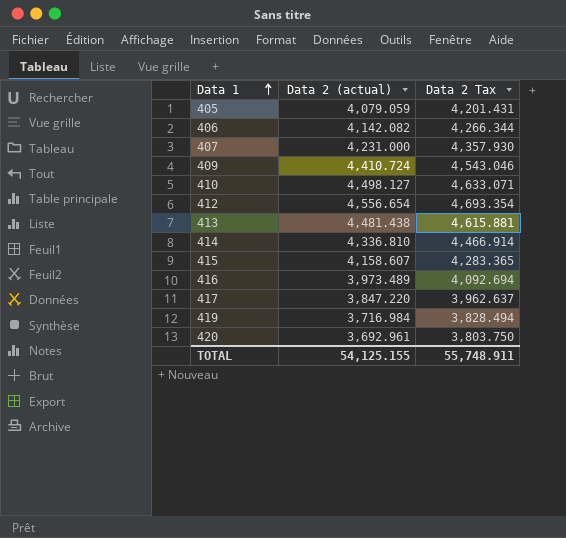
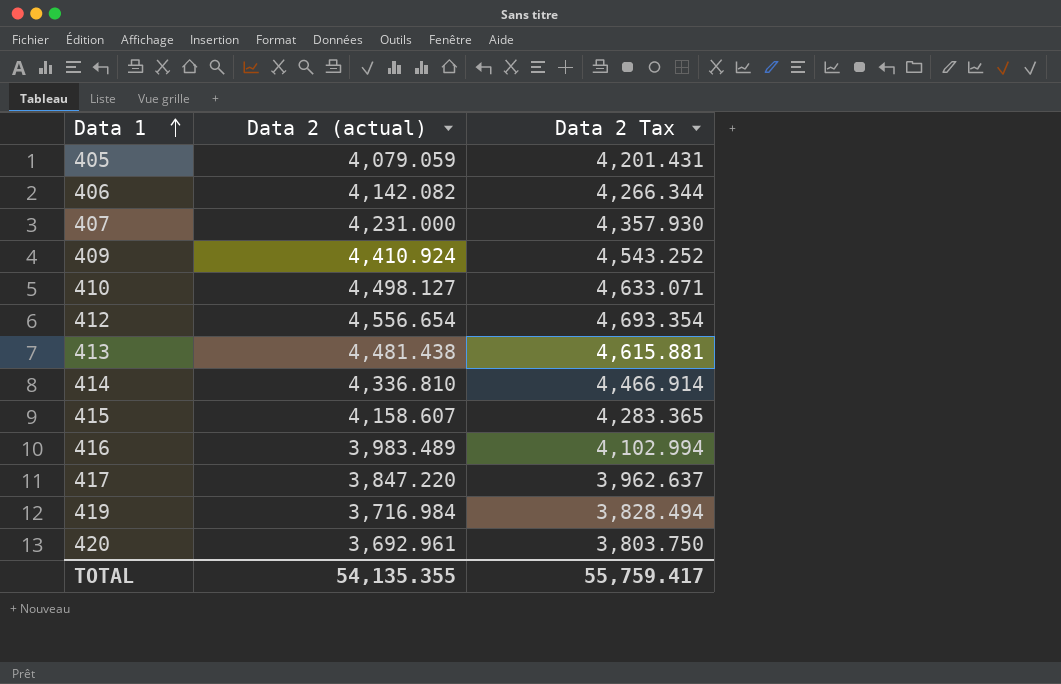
409 | Data 2 (actual): 4,410.724 -> 4,410.924
409 | Data 2 Tax: 4,543.046 -> 4,543.252
416 | Data 2 (actual): 3,973.489 -> 3,983.489
416 | Data 2 Tax: 4,092.694 -> 4,102.994
TOTAL | Data 2 (actual): 54,125.155 -> 54,135.355
TOTAL | Data 2 Tax: 55,748.911 -> 55,759.417

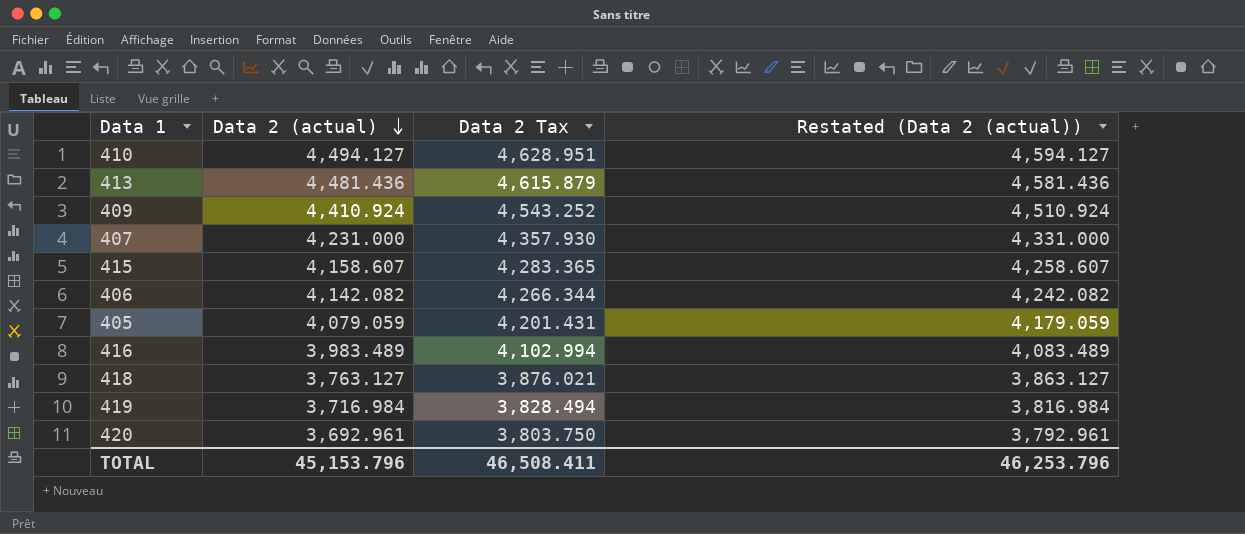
row order: Data 1 ascending -> Data 2 (actual) descending
column Restated (Data 2 (actual)) | formula: none -> [Data 2 (actual)] + 100
row 412: 4,556.654 | 4,693.354 -> none
row 414: 4,336.810 | 4,466.914 -> none
row 417: 3,847.220 | 3,962.637 -> none
410 | Data 2 (actual): 4,498.127 -> 4,494.127
410 | Data 2 Tax: 4,633.071 -> 4,628.951
413 | Data 2 (actual): 4,481.438 -> 4,481.436
413 | Data 2 Tax: 4,615.881 -> 4,615.879
row 418: none -> 3,763.127 | 3,876.021 | 3,863.127
TOTAL | Data 2 (actual): 54,135.355 -> 45,153.796
TOTAL | Data 2 Tax: 55,759.417 -> 46,508.411

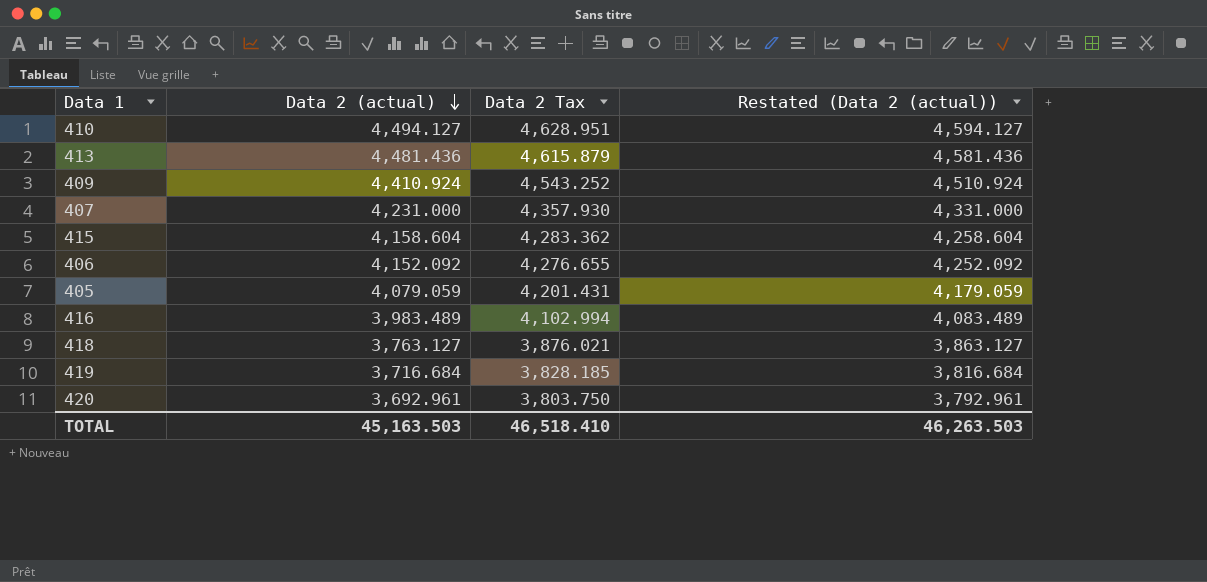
415 | Data 2 (actual): 4,158.607 -> 4,158.604
415 | Data 2 Tax: 4,283.365 -> 4,283.362
415 | Restated (Data 2 (actual)): 4,258.607 -> 4,258.604
406 | Data 2 (actual): 4,142.082 -> 4,152.092
406 | Data 2 Tax: 4,266.344 -> 4,276.655
406 | Restated (Data 2 (actual)): 4,242.082 -> 4,252.092
419 | Data 2 (actual): 3,716.984 -> 3,716.684
419 | Data 2 Tax: 3,828.494 -> 3,828.185
419 | Restated (Data 2 (actual)): 3,816.984 -> 3,816.684
TOTAL | Data 2 (actual): 45,153.796 -> 45,163.503
TOTAL | Data 2 Tax: 46,508.411 -> 46,518.410
TOTAL | Restated (Data 2 (actual)): 46,253.796 -> 46,263.503

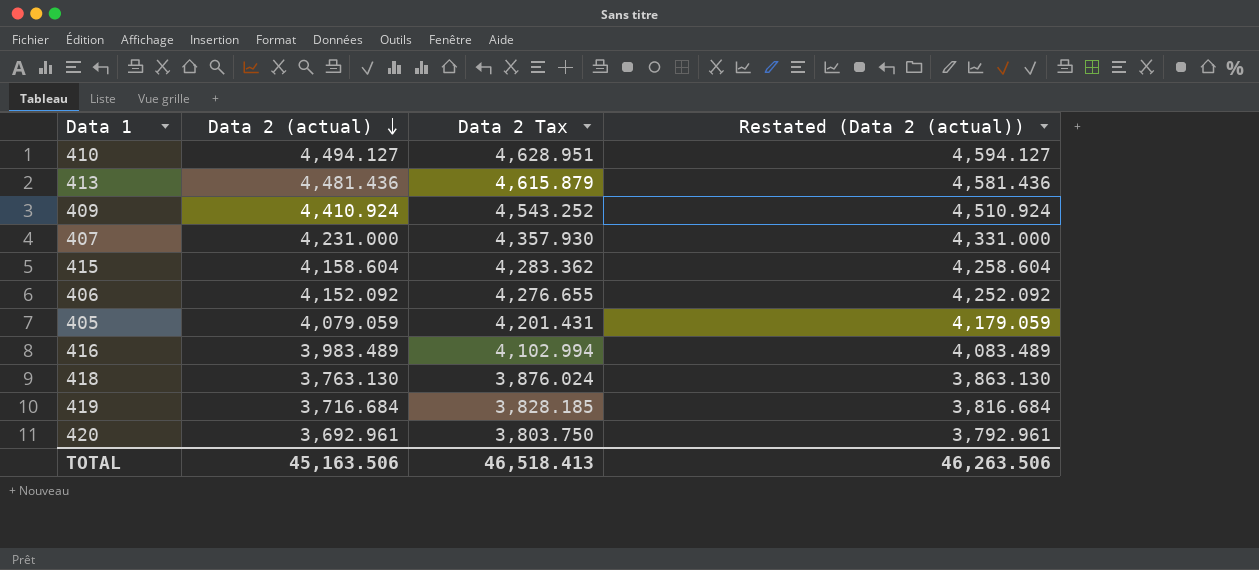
418 | Data 2 (actual): 3,763.127 -> 3,763.130
418 | Data 2 Tax: 3,876.021 -> 3,876.024
418 | Restated (Data 2 (actual)): 3,863.127 -> 3,863.130
TOTAL | Data 2 (actual): 45,163.503 -> 45,163.506
TOTAL | Data 2 Tax: 46,518.410 -> 46,518.413
TOTAL | Restated (Data 2 (actual)): 46,263.503 -> 46,263.506

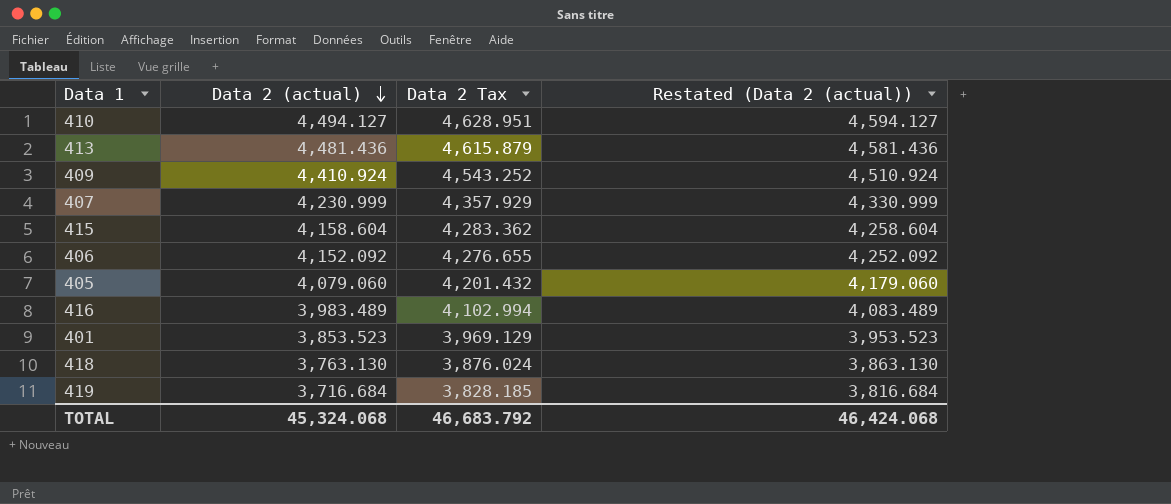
row 420: 3,692.961 | 3,803.750 | 3,792.961 -> none
407 | Data 2 (actual): 4,231.000 -> 4,230.999
407 | Data 2 Tax: 4,357.930 -> 4,357.929
407 | Restated (Data 2 (actual)): 4,331.000 -> 4,330.999
405 | Data 2 (actual): 4,079.059 -> 4,079.060
405 | Data 2 Tax: 4,201.431 -> 4,201.432
405 | Restated (Data 2 (actual)): 4,179.059 -> 4,179.060
row 401: none -> 3,853.523 | 3,969.129 | 3,953.523
TOTAL | Data 2 (actual): 45,163.506 -> 45,324.068
TOTAL | Data 2 Tax: 46,518.413 -> 46,683.792
TOTAL | Restated (Data 2 (actual)): 46,263.506 -> 46,424.068

